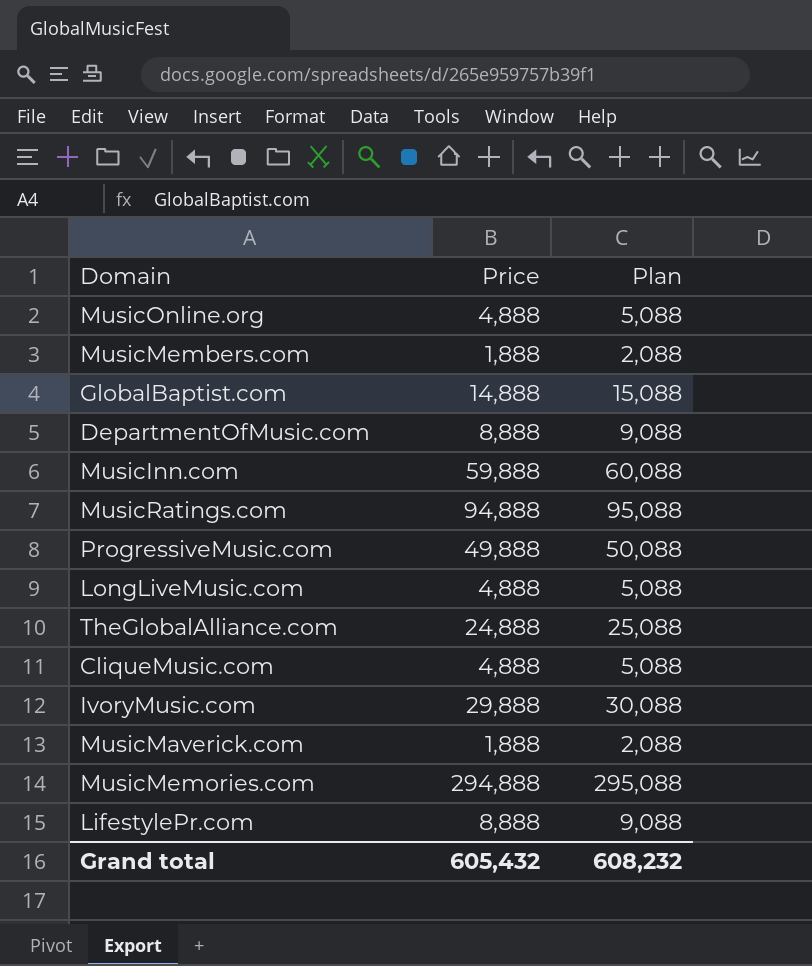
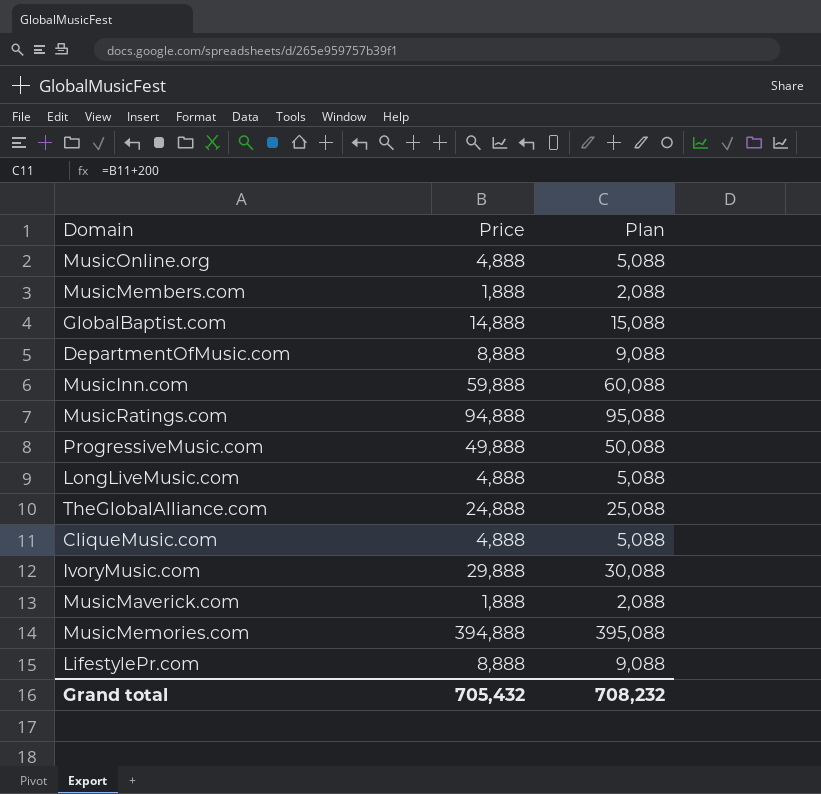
MusicMemories.com | Price: 294,888 -> 394,888
MusicMemories.com | Plan: 295,088 -> 395,088
Grand total | Price: 605,432 -> 705,432
Grand total | Plan: 608,232 -> 708,232

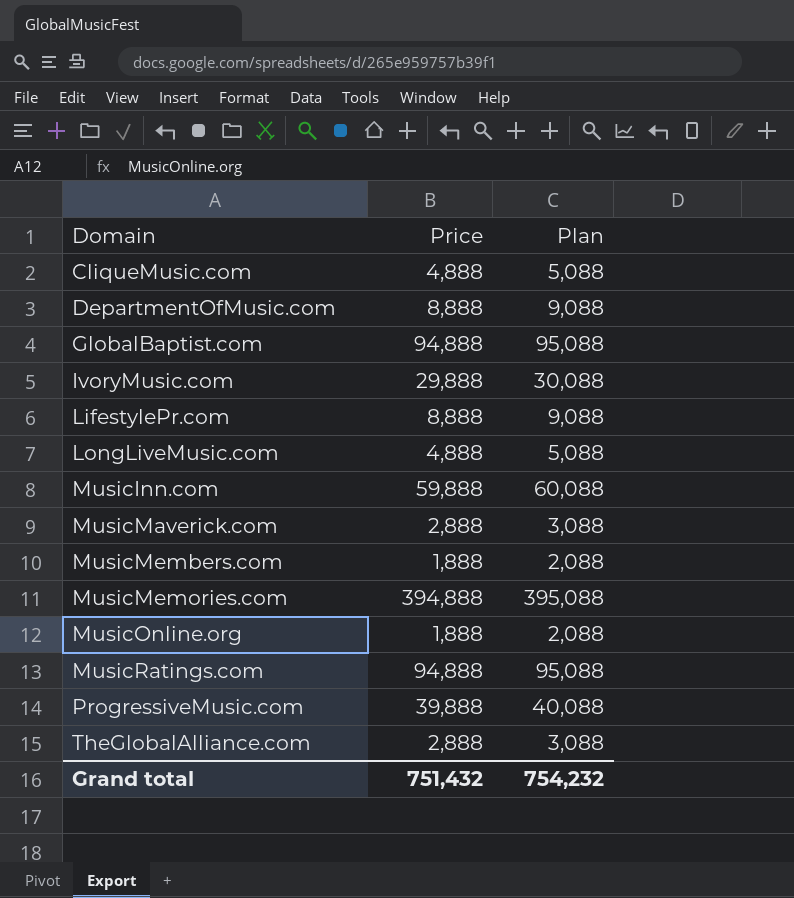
row order: none -> Domain ascending
GlobalBaptist.com | Price: 14,888 -> 94,888
GlobalBaptist.com | Plan: 15,088 -> 95,088
MusicMaverick.com | Price: 1,888 -> 2,888
MusicMaverick.com | Plan: 2,088 -> 3,088
MusicOnline.org | Price: 4,888 -> 1,888
MusicOnline.org | Plan: 5,088 -> 2,088
ProgressiveMusic.com | Price: 49,888 -> 39,888
ProgressiveMusic.com | Plan: 50,088 -> 40,088
TheGlobalAlliance.com | Price: 24,888 -> 2,888
TheGlobalAlliance.com | Plan: 25,088 -> 3,088
Grand total | Price: 705,432 -> 751,432
Grand total | Plan: 708,232 -> 754,232

